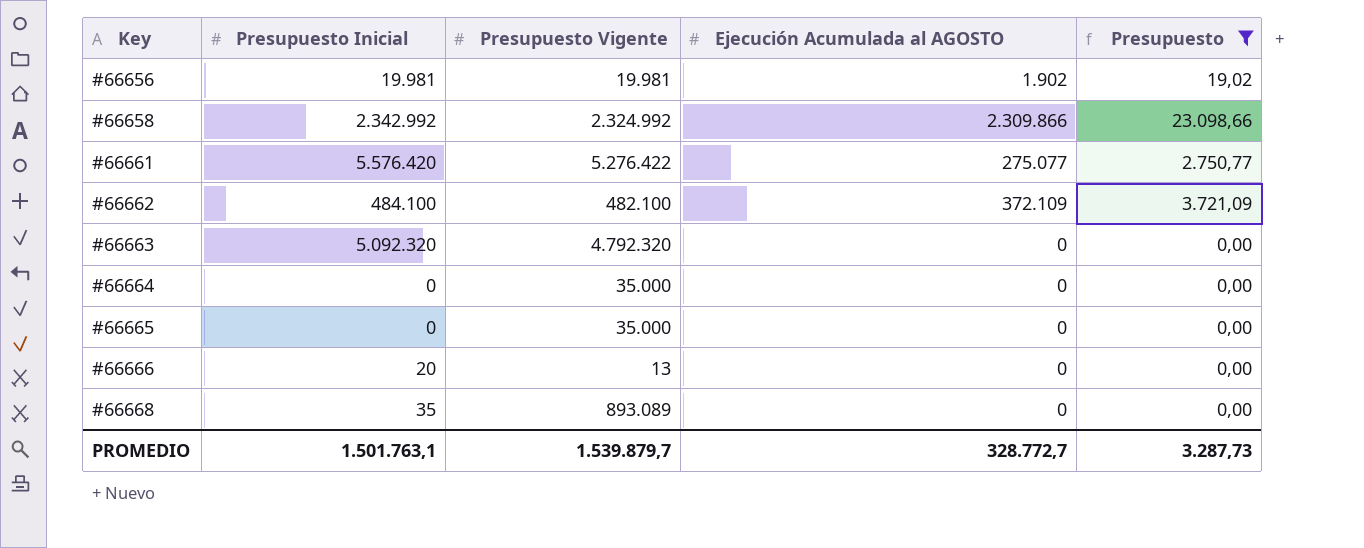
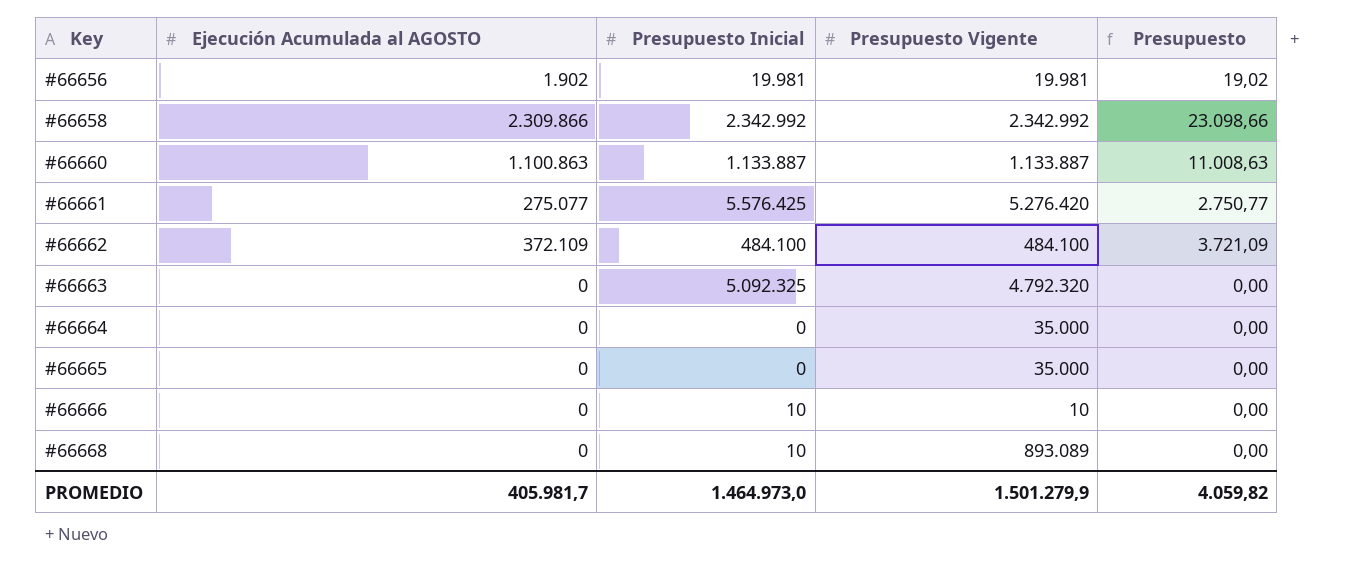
filter: Presupuesto != 11.008,63 -> none
column Ejecución Acumulada al AGOSTO | position: 4 -> 2
#66658 | Presupuesto Vigente: 2.324.992 -> 2.342.992
#66661 | Presupuesto Inicial: 5.576.420 -> 5.576.425
#66661 | Presupuesto Vigente: 5.276.422 -> 5.276.420
#66662 | Presupuesto Vigente: 482.100 -> 484.100
#66663 | Presupuesto Inicial: 5.092.320 -> 5.092.325
#66666 | Presupuesto Inicial: 20 -> 10
#66666 | Presupuesto Vigente: 13 -> 10
#66668 | Presupuesto Inicial: 35 -> 10
PROMEDIO | Ejecución Acumulada al AGOSTO: 328.772,7 -> 405.981,7
PROMEDIO | Presupuesto Inicial: 1.501.763,1 -> 1.464.973,0
PROMEDIO | Presupuesto Vigente: 1.539.879,7 -> 1.501.279,9
PROMEDIO | Presupuesto: 3.287,73 -> 4.059,82

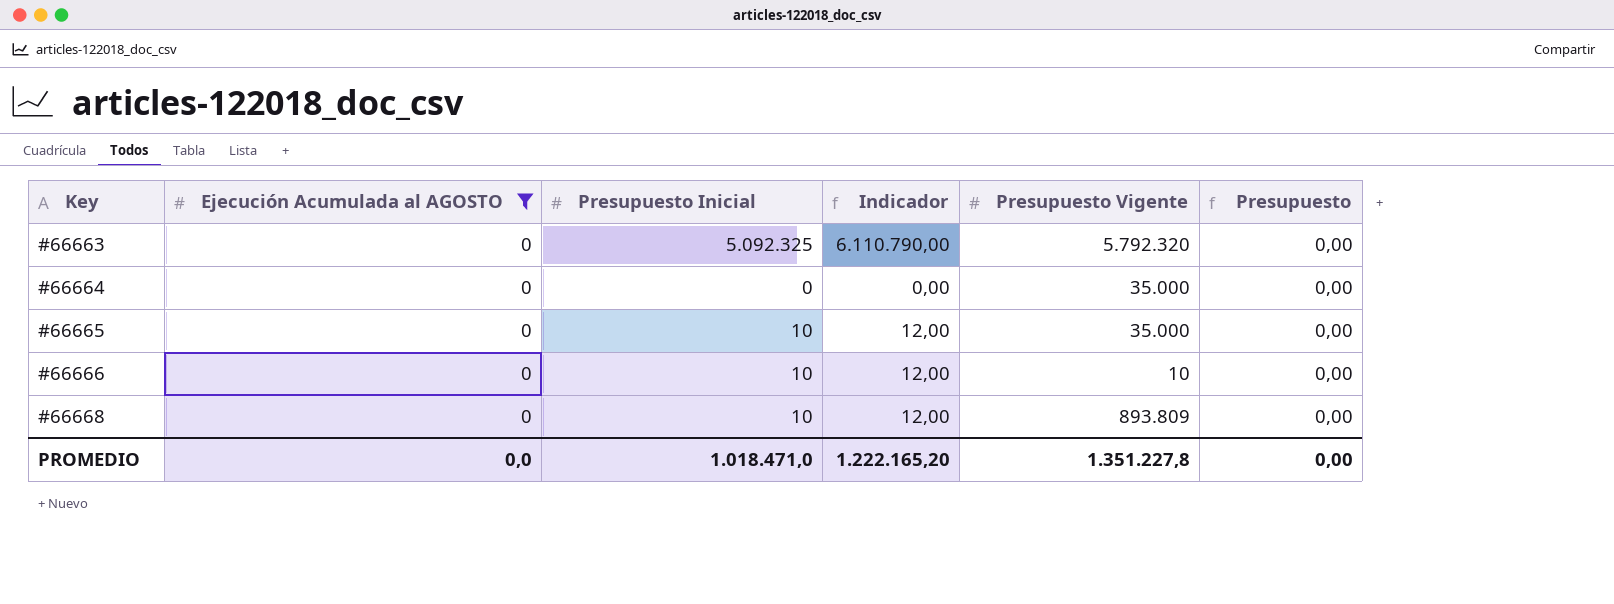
filter: none -> Ejecución Acumulada al AGOSTO = 0
column Indicador | formula: none -> [Presupuesto Inicial] * 1,2
#66663 | Presupuesto Vigente: 4.792.320 -> 5.792.320
#66665 | Presupuesto Inicial: 0 -> 10
#66668 | Presupuesto Vigente: 893.089 -> 893.809
PROMEDIO | Ejecución Acumulada al AGOSTO: 405.981,7 -> 0,0
PROMEDIO | Presupuesto Inicial: 1.464.973,0 -> 1.018.471,0
PROMEDIO | Presupuesto Vigente: 1.501.279,9 -> 1.351.227,8
PROMEDIO | Presupuesto: 4.059,82 -> 0,00

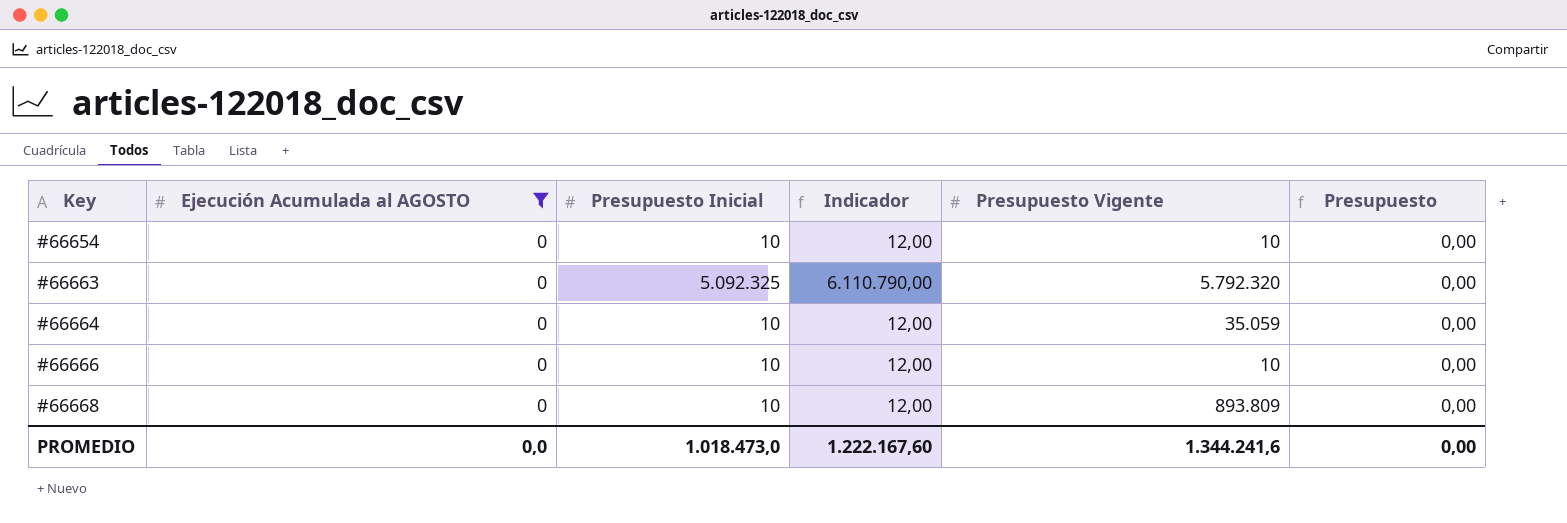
row #66665: 0 | 10 | 12,00 | 35.000 | 0,00 -> none
row #66654: none -> 0 | 10 | 12,00 | 10 | 0,00
#66664 | Presupuesto Inicial: 0 -> 10
#66664 | Indicador: 0,00 -> 12,00
#66664 | Presupuesto Vigente: 35.000 -> 35.059
PROMEDIO | Presupuesto Inicial: 1.018.471,0 -> 1.018.473,0
PROMEDIO | Indicador: 1.222.165,20 -> 1.222.167,60
PROMEDIO | Presupuesto Vigente: 1.351.227,8 -> 1.344.241,6

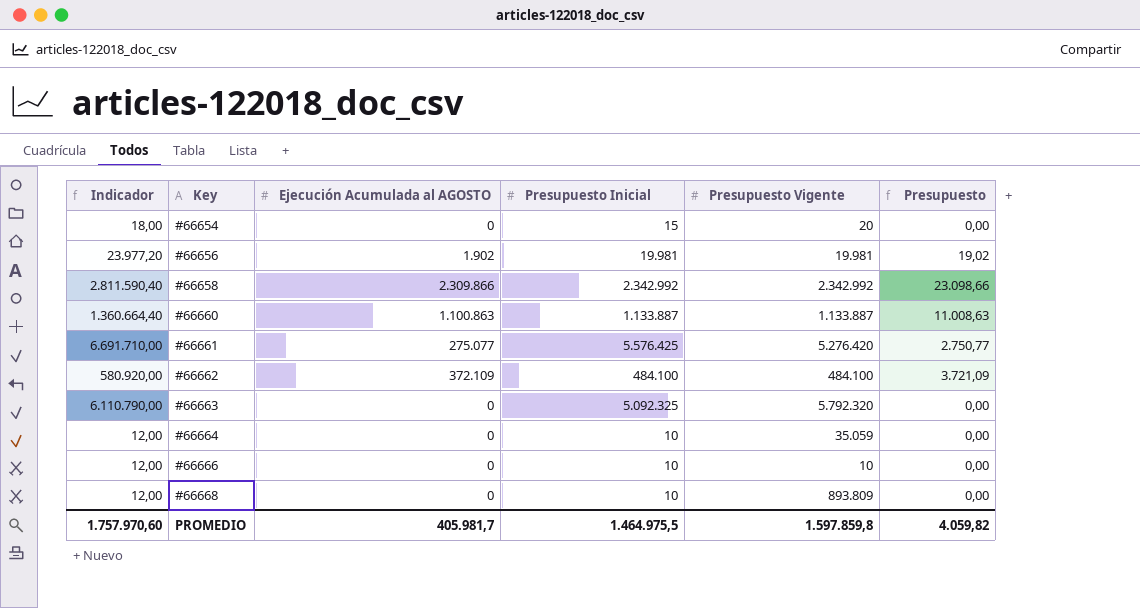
filter: Ejecución Acumulada al AGOSTO = 0 -> none
column Indicador | position: 4 -> 1
#66654 | Indicador: 12,00 -> 18,00
#66654 | Presupuesto Inicial: 10 -> 15
#66654 | Presupuesto Vigente: 10 -> 20
PROMEDIO | Indicador: 1.222.167,60 -> 1.757.970,60
PROMEDIO | Ejecución Acumulada al AGOSTO: 0,0 -> 405.981,7
PROMEDIO | Presupuesto Inicial: 1.018.473,0 -> 1.464.975,5
PROMEDIO | Presupuesto Vigente: 1.344.241,6 -> 1.597.859,8
PROMEDIO | Presupuesto: 0,00 -> 4.059,82

